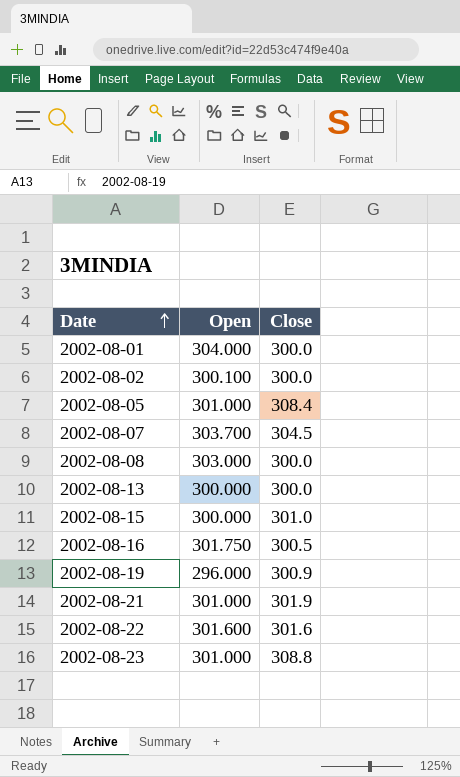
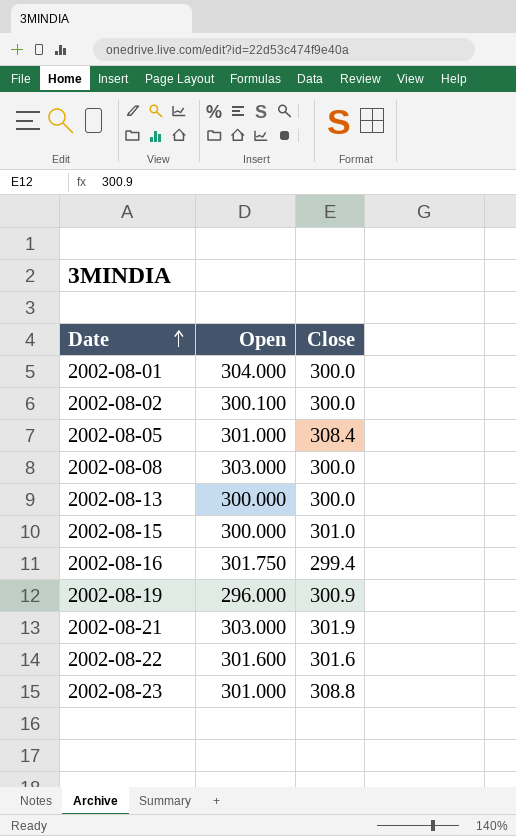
row 2002-08-07: 303.700 | 304.5 -> none
2002-08-16 | Close: 300.5 -> 299.4
2002-08-21 | Open: 301.000 -> 303.000

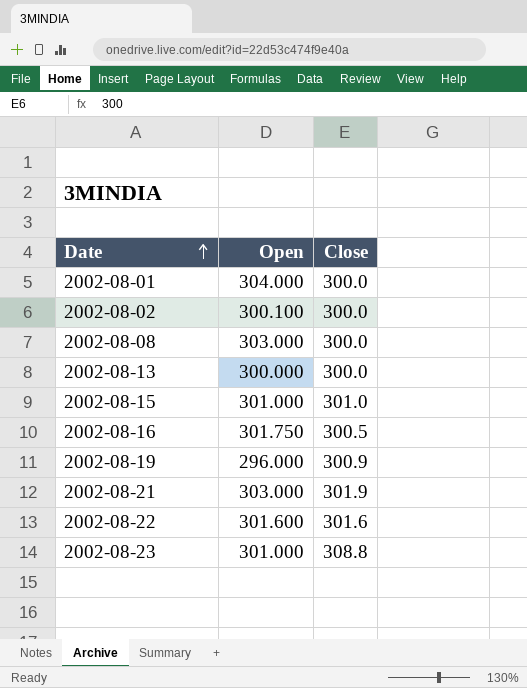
row 2002-08-05: 301.000 | 308.4 -> none
2002-08-15 | Open: 300.000 -> 301.000
2002-08-16 | Close: 299.4 -> 300.5

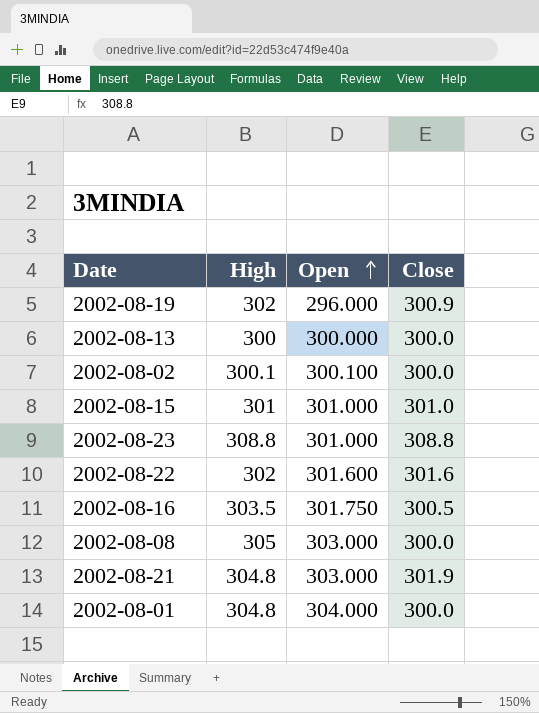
row order: Date ascending -> Open ascending
column High | position: none -> 2

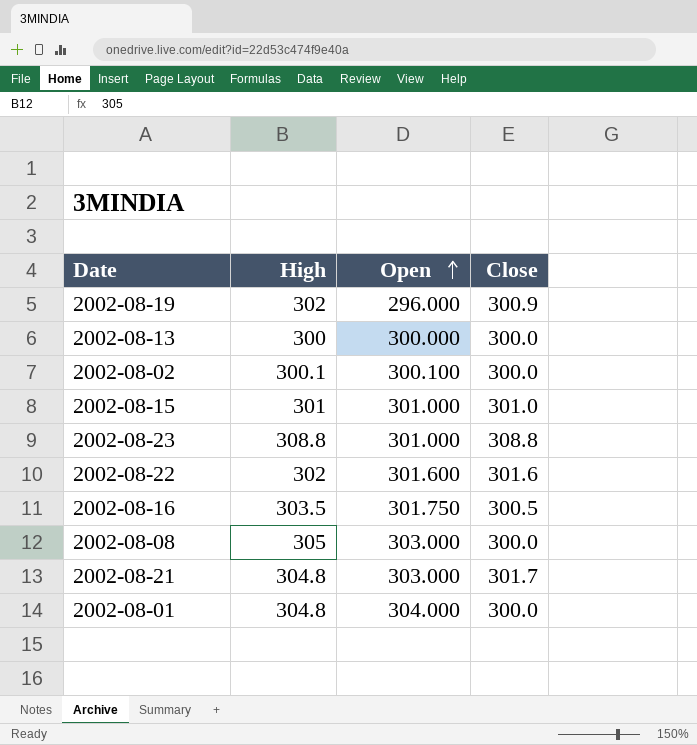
2002-08-21 | Close: 301.9 -> 301.7

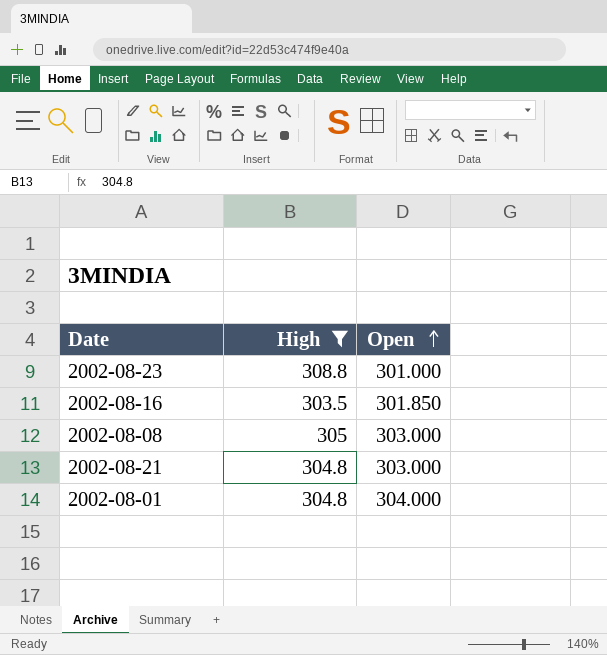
filter: none -> High >= 303.5
column Close | position: 4 -> none
2002-08-16 | Open: 301.750 -> 301.850

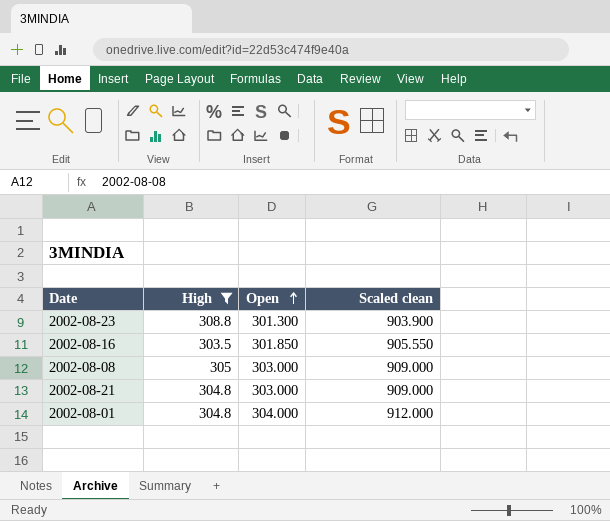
column Scaled clean | formula: none -> [Open] * 3
2002-08-23 | Open: 301.000 -> 301.300

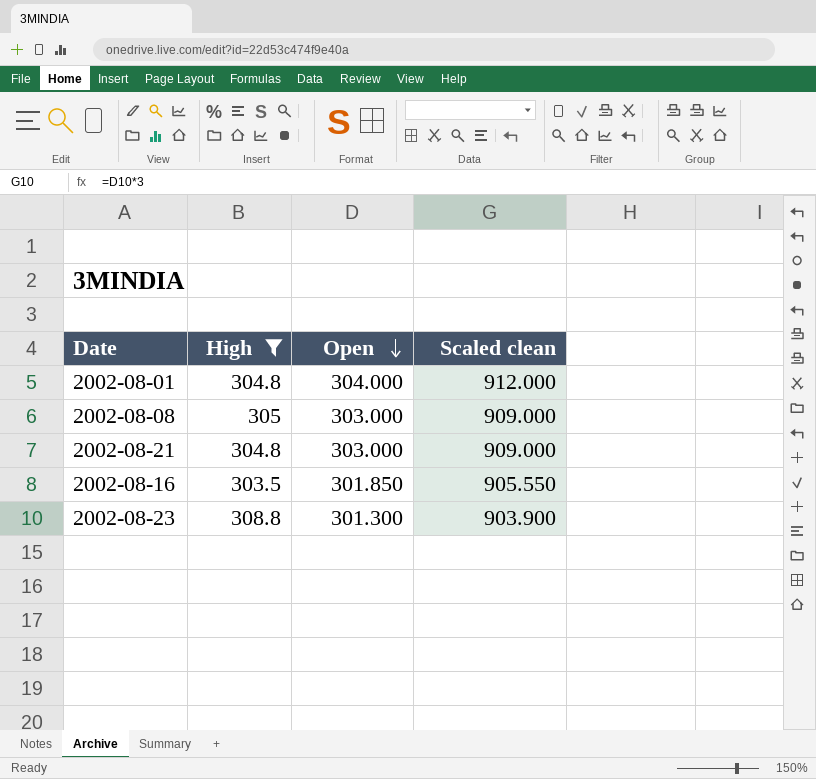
row order: Open ascending -> Open descending

